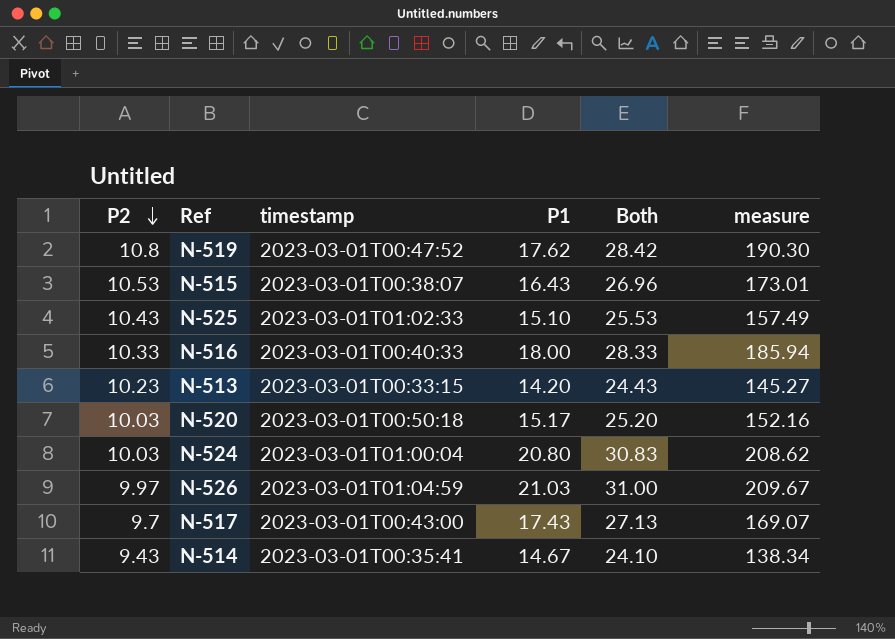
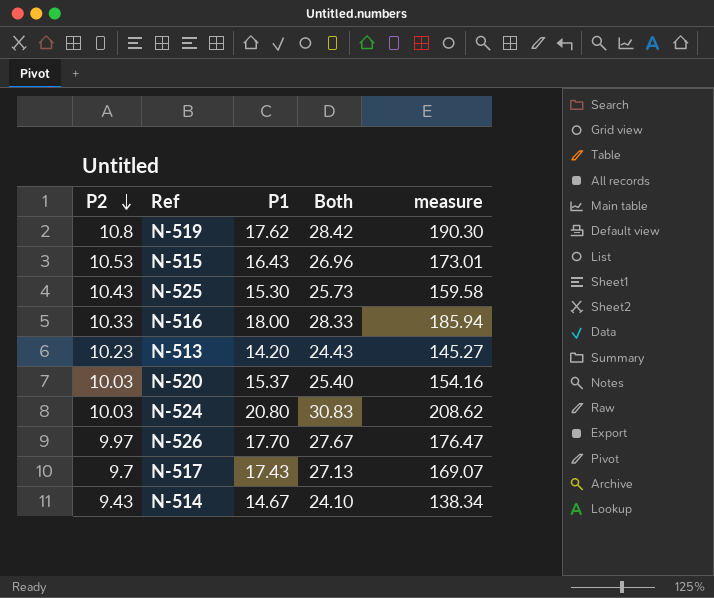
column timestamp | position: 3 -> none
N-525 | P1: 15.10 -> 15.30
N-525 | Both: 25.53 -> 25.73
N-525 | measure: 157.49 -> 159.58
N-520 | P1: 15.17 -> 15.37
N-520 | Both: 25.20 -> 25.40
N-520 | measure: 152.16 -> 154.16
N-526 | P1: 21.03 -> 17.70
N-526 | Both: 31.00 -> 27.67
N-526 | measure: 209.67 -> 176.47

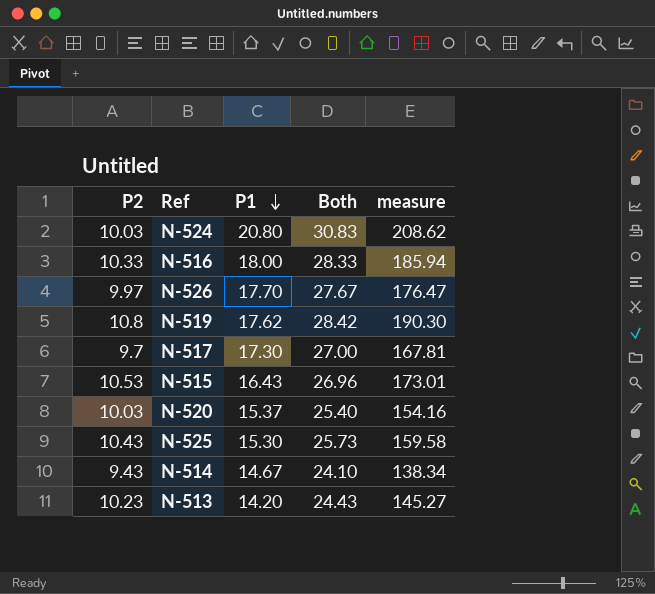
row order: P2 descending -> P1 descending
N-517 | P1: 17.43 -> 17.30
N-517 | Both: 27.13 -> 27.00
N-517 | measure: 169.07 -> 167.81

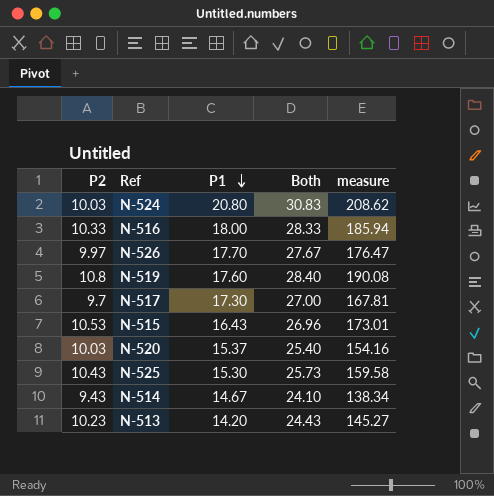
N-519 | P1: 17.62 -> 17.60
N-519 | Both: 28.42 -> 28.40
N-519 | measure: 190.30 -> 190.08

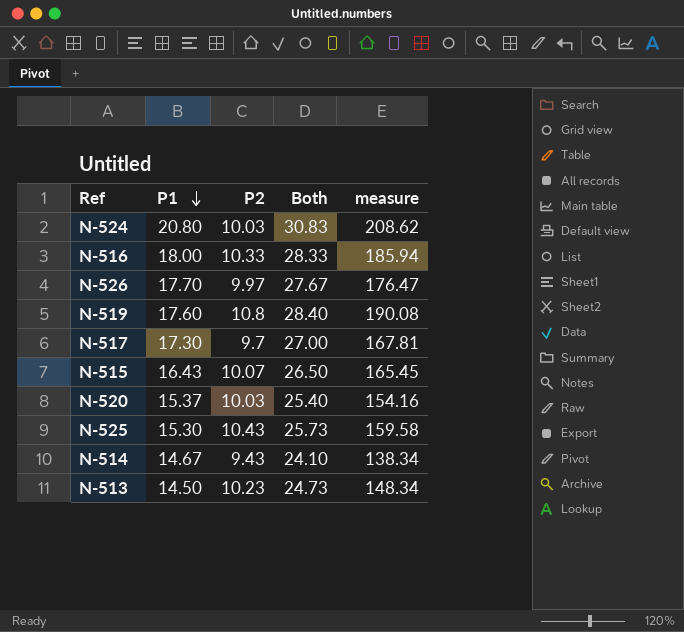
column P2 | position: 1 -> 3
N-515 | P2: 10.53 -> 10.07
N-515 | Both: 26.96 -> 26.50
N-515 | measure: 173.01 -> 165.45
N-513 | P1: 14.20 -> 14.50
N-513 | Both: 24.43 -> 24.73
N-513 | measure: 145.27 -> 148.34

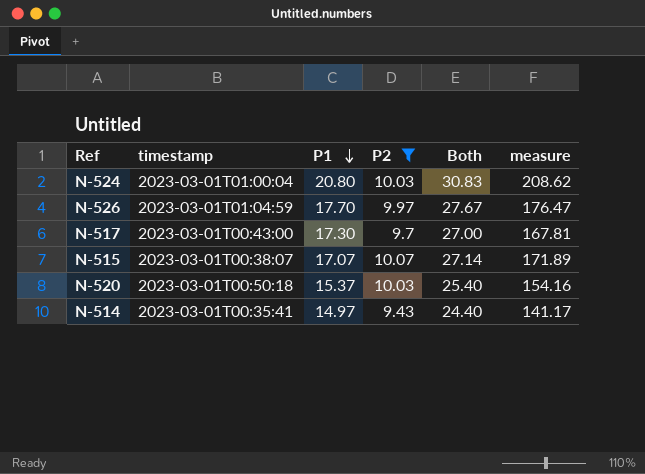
filter: none -> P2 <= 10.07
column timestamp | position: none -> 2
N-515 | P1: 16.43 -> 17.07
N-515 | Both: 26.50 -> 27.14
N-515 | measure: 165.45 -> 171.89
N-514 | P1: 14.67 -> 14.97
N-514 | Both: 24.10 -> 24.40
N-514 | measure: 138.34 -> 141.17

